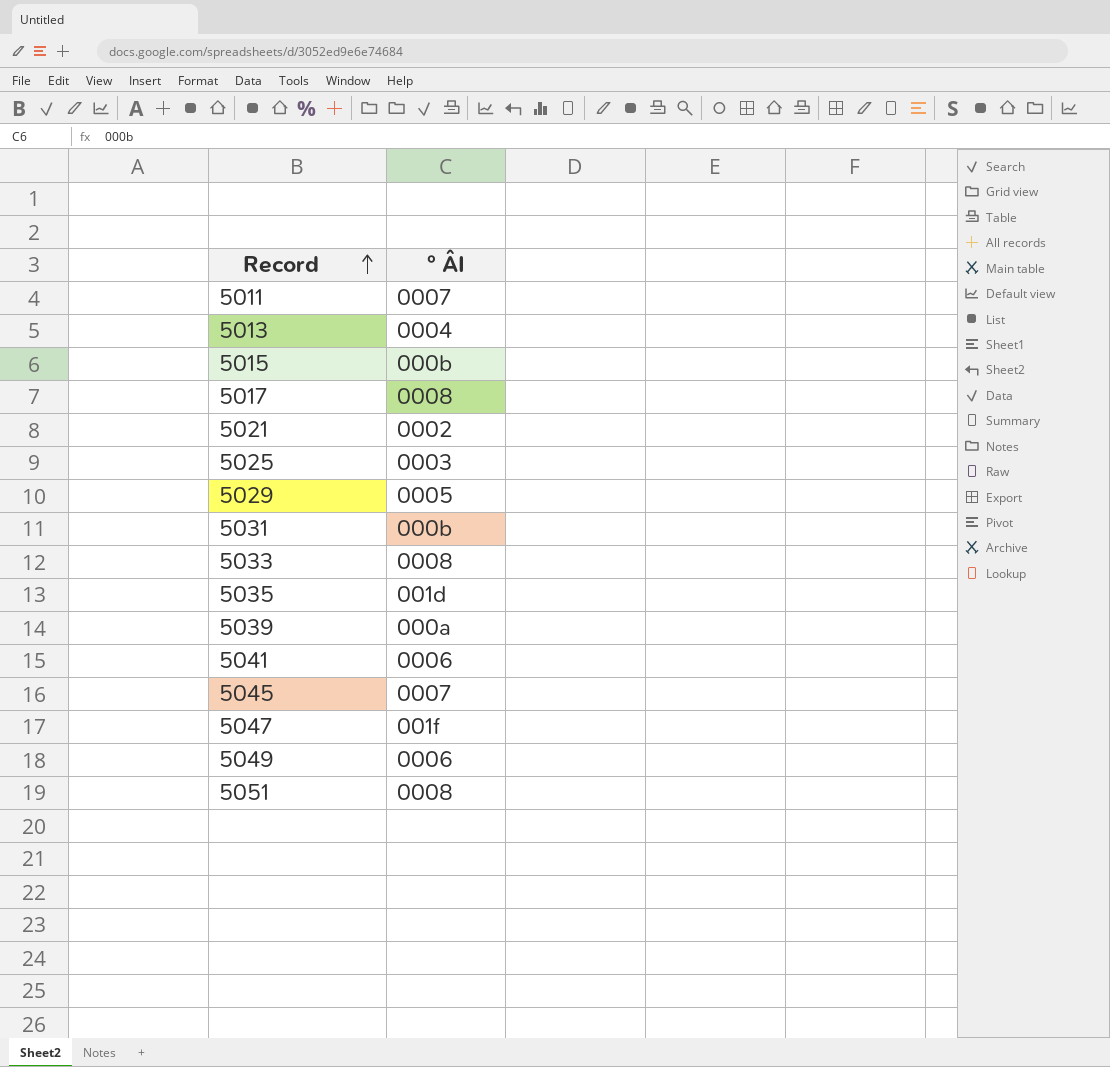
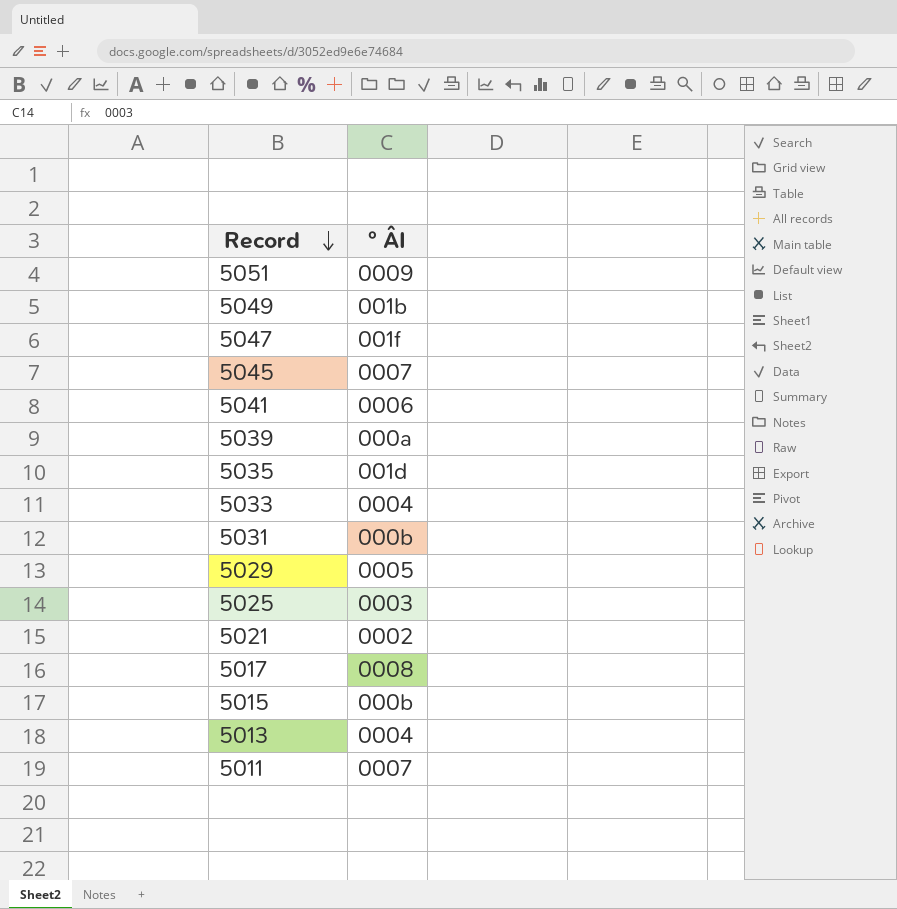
row order: Record ascending -> Record descending
5051 | ° ÂI: 0008 -> 0009
5049 | ° ÂI: 0006 -> 001b
5033 | ° ÂI: 0008 -> 0004

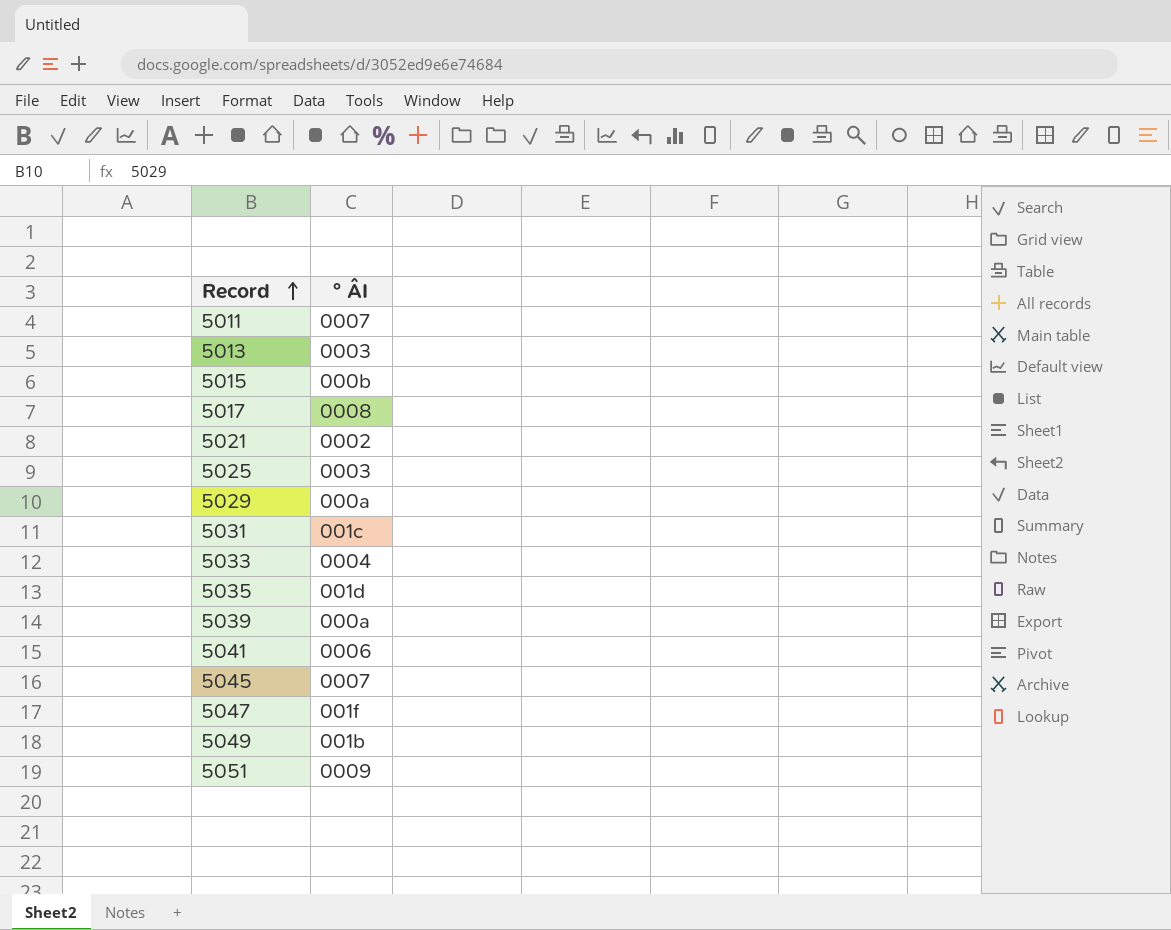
row order: Record descending -> Record ascending
5013 | ° ÂI: 0004 -> 0003
5029 | ° ÂI: 0005 -> 000a
5031 | ° ÂI: 000b -> 001c

